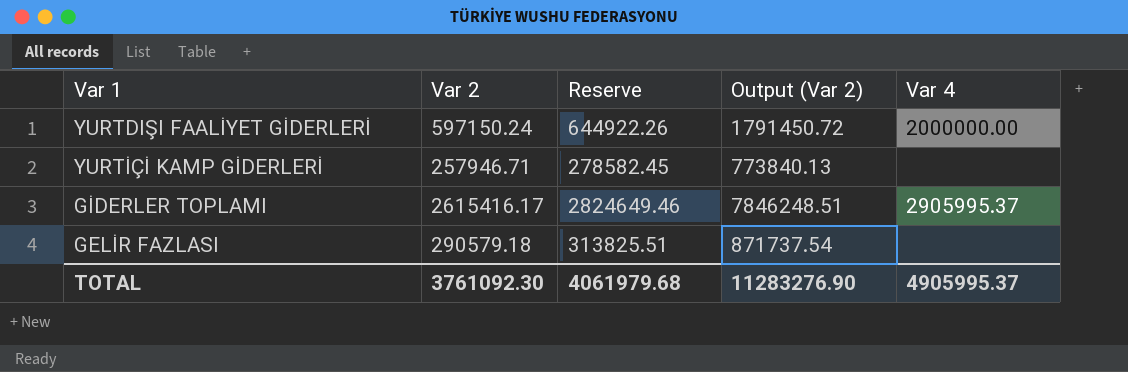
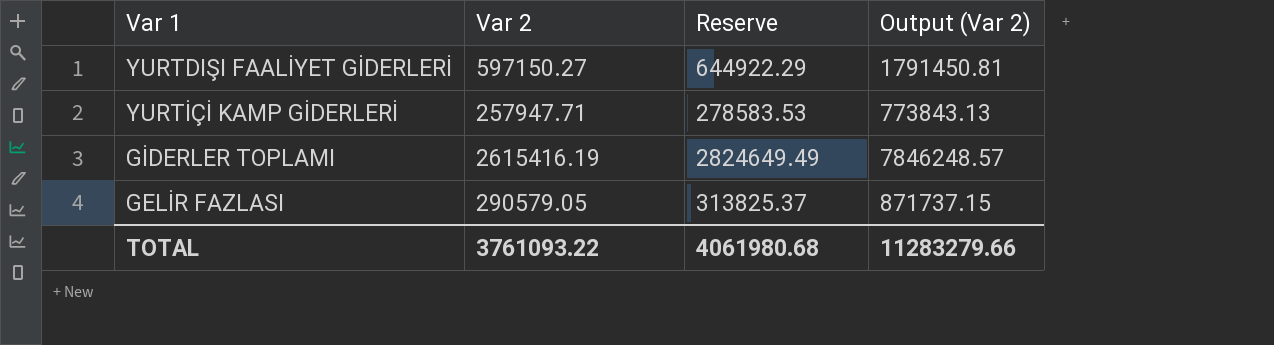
column Var 4 | position: 5 -> none
YURTDIŞI FAALİYET GİDERLERİ | Var 2: 597150.24 -> 597150.27
YURTDIŞI FAALİYET GİDERLERİ | Reserve: 644922.26 -> 644922.29
YURTDIŞI FAALİYET GİDERLERİ | Output (Var 2): 1791450.72 -> 1791450.81
YURTİÇİ KAMP GİDERLERİ | Var 2: 257946.71 -> 257947.71
YURTİÇİ KAMP GİDERLERİ | Reserve: 278582.45 -> 278583.53
YURTİÇİ KAMP GİDERLERİ | Output (Var 2): 773840.13 -> 773843.13
GİDERLER TOPLAMI | Var 2: 2615416.17 -> 2615416.19
GİDERLER TOPLAMI | Reserve: 2824649.46 -> 2824649.49
GİDERLER TOPLAMI | Output (Var 2): 7846248.51 -> 7846248.57
GELİR FAZLASI | Var 2: 290579.18 -> 290579.05
GELİR FAZLASI | Reserve: 313825.51 -> 313825.37
GELİR FAZLASI | Output (Var 2): 871737.54 -> 871737.15
TOTAL | Var 2: 3761092.30 -> 3761093.22
TOTAL | Reserve: 4061979.68 -> 4061980.68
TOTAL | Output (Var 2): 11283276.90 -> 11283279.66

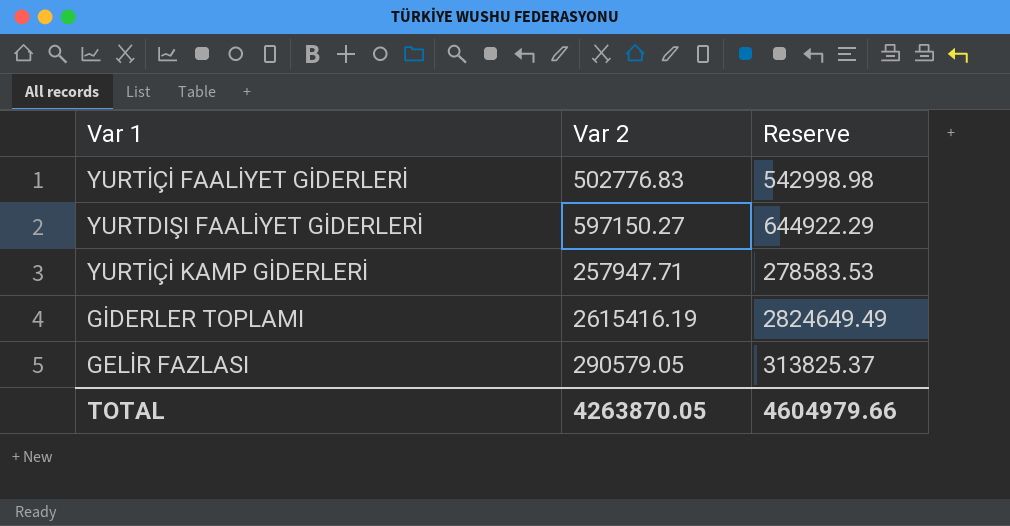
column Output (Var 2) | formula: [Var 2] * 3 -> none
row YURTİÇİ FAALİYET GİDERLERİ: none -> 502776.83 | 542998.98
TOTAL | Var 2: 3761093.22 -> 4263870.05
TOTAL | Reserve: 4061980.68 -> 4604979.66

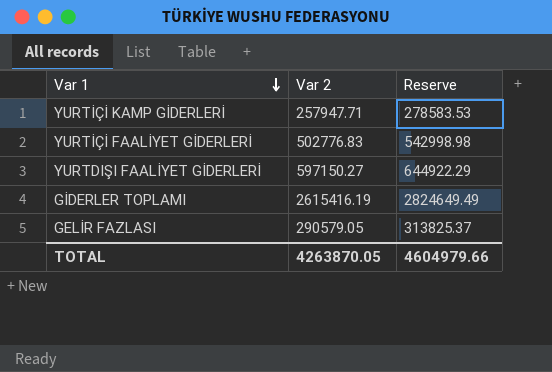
row order: none -> Var 1 descending

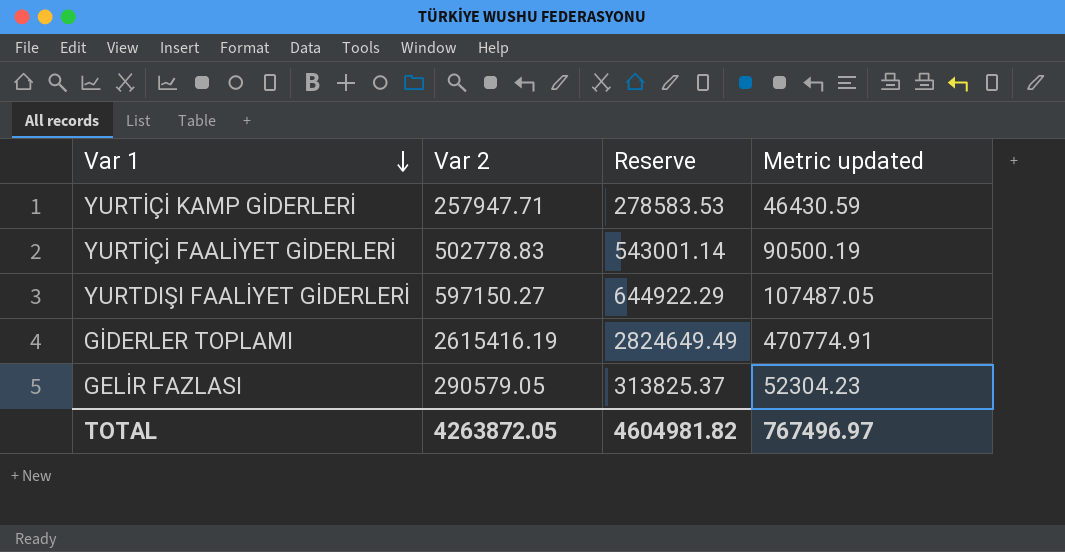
column Metric updated | formula: none -> [Var 2] * 0.18
YURTİÇİ FAALİYET GİDERLERİ | Var 2: 502776.83 -> 502778.83
YURTİÇİ FAALİYET GİDERLERİ | Reserve: 542998.98 -> 543001.14
TOTAL | Var 2: 4263870.05 -> 4263872.05
TOTAL | Reserve: 4604979.66 -> 4604981.82

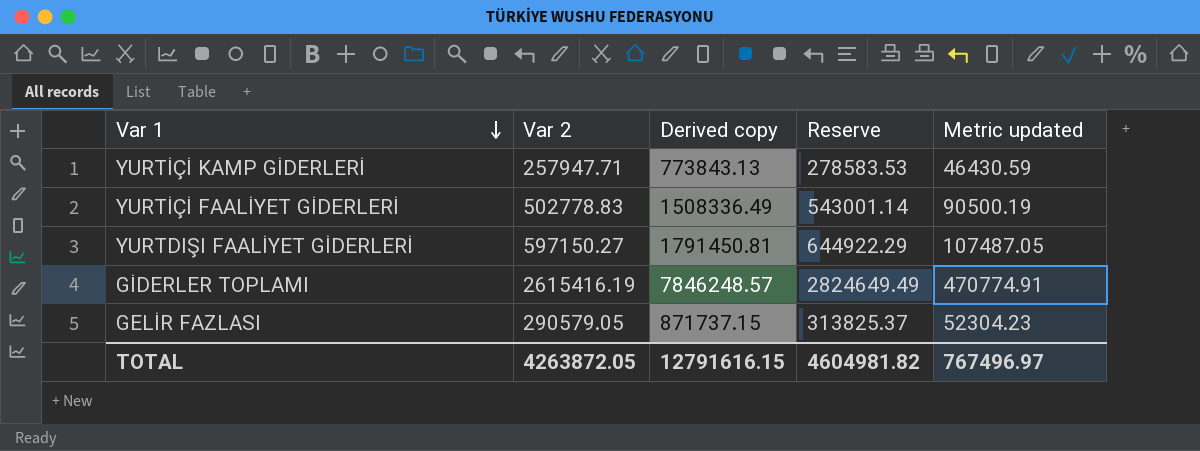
column Derived copy | formula: none -> [Var 2] * 3

